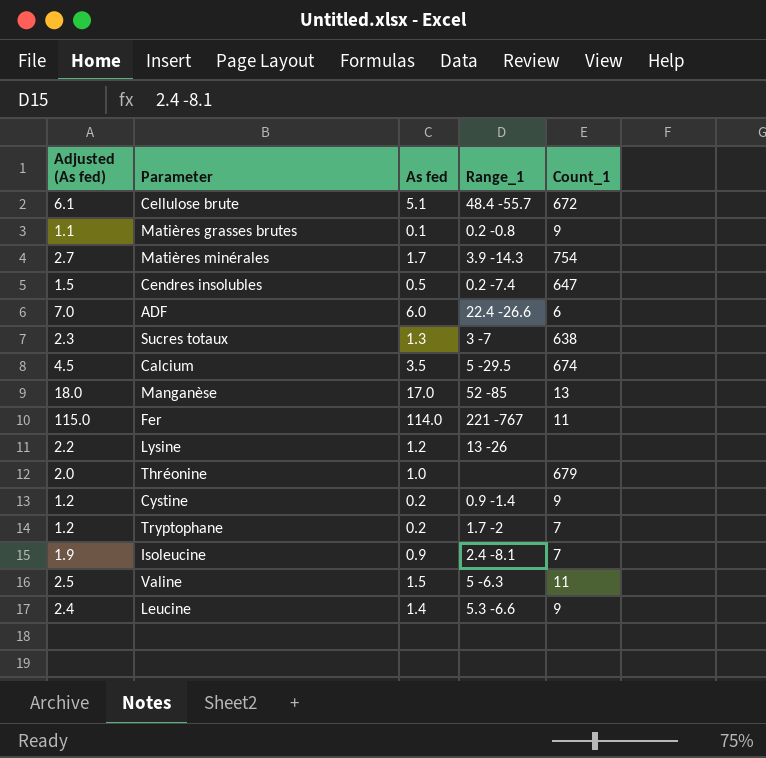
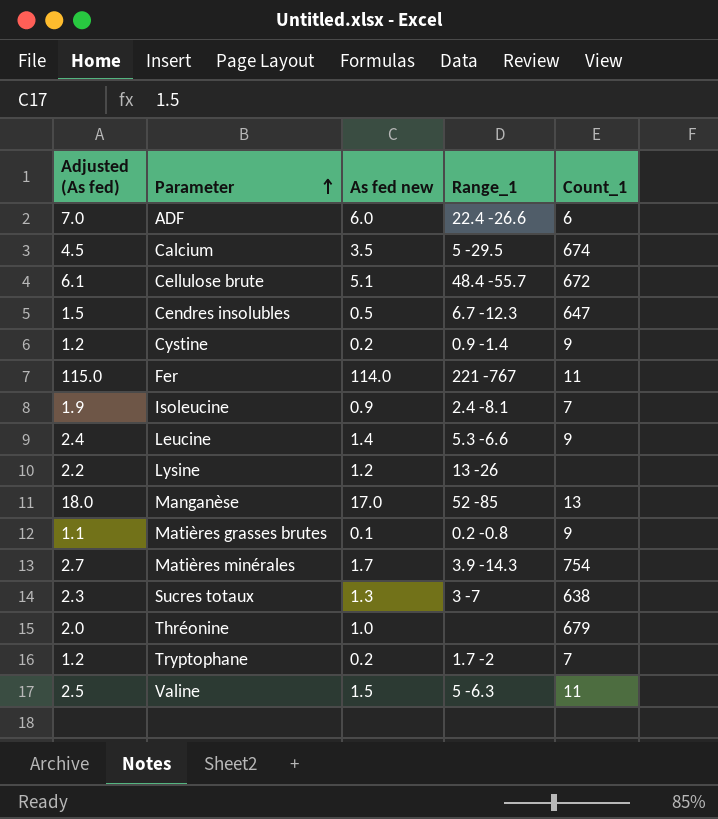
row order: none -> Parameter ascending
column name: As fed -> As fed new
Cendres insolubles | Range_1: 0.2 -7.4 -> 6.7 -12.3

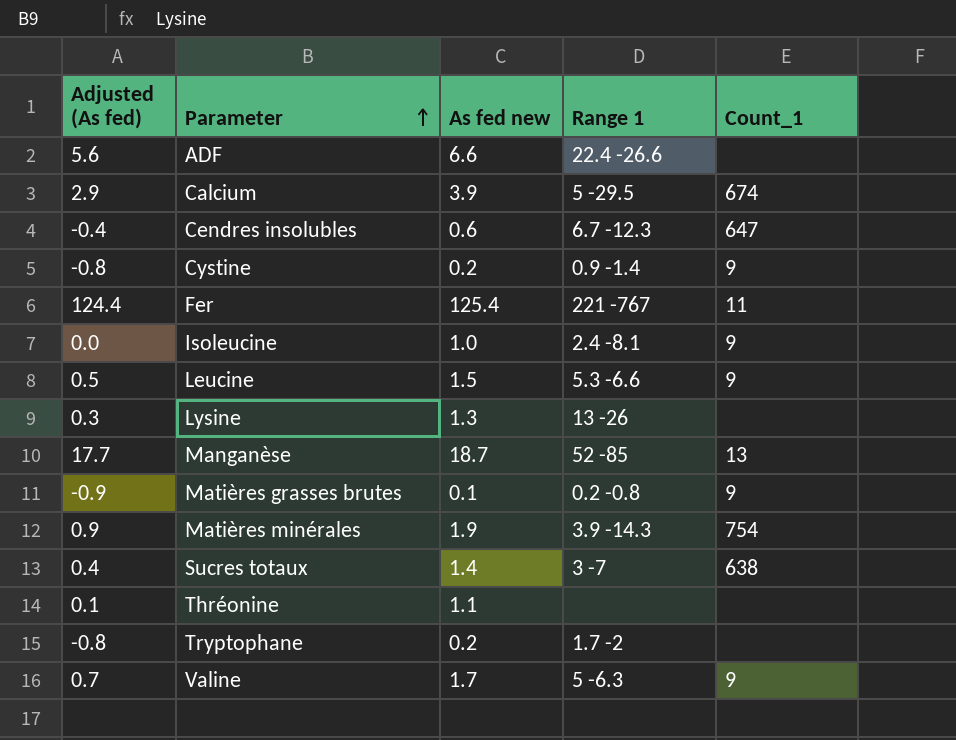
column Adjusted (As fed) | formula: [As fed new] + 1 -> [As fed new] - 1
column name: Range_1 -> Range 1
row Cellulose brute: 6.1 | 5.1 | 48.4 -55.7 | 672 -> none
ADF | As fed new: 6.0 -> 6.6
ADF | Count_1: 6 -> none
Calcium | As fed new: 3.5 -> 3.9
Cendres insolubles | As fed new: 0.5 -> 0.6
Fer | As fed new: 114.0 -> 125.4
Isoleucine | As fed new: 0.9 -> 1.0
Isoleucine | Count_1: 7 -> 9
Leucine | As fed new: 1.4 -> 1.5
Lysine | As fed new: 1.2 -> 1.3
Manganèse | As fed new: 17.0 -> 18.7
Matières minérales | As fed new: 1.7 -> 1.9
Sucres totaux | As fed new: 1.3 -> 1.4
Thréonine | As fed new: 1.0 -> 1.1
Thréonine | Count_1: 679 -> none
Tryptophane | Count_1: 7 -> none
Valine | As fed new: 1.5 -> 1.7
Valine | Count_1: 11 -> 9

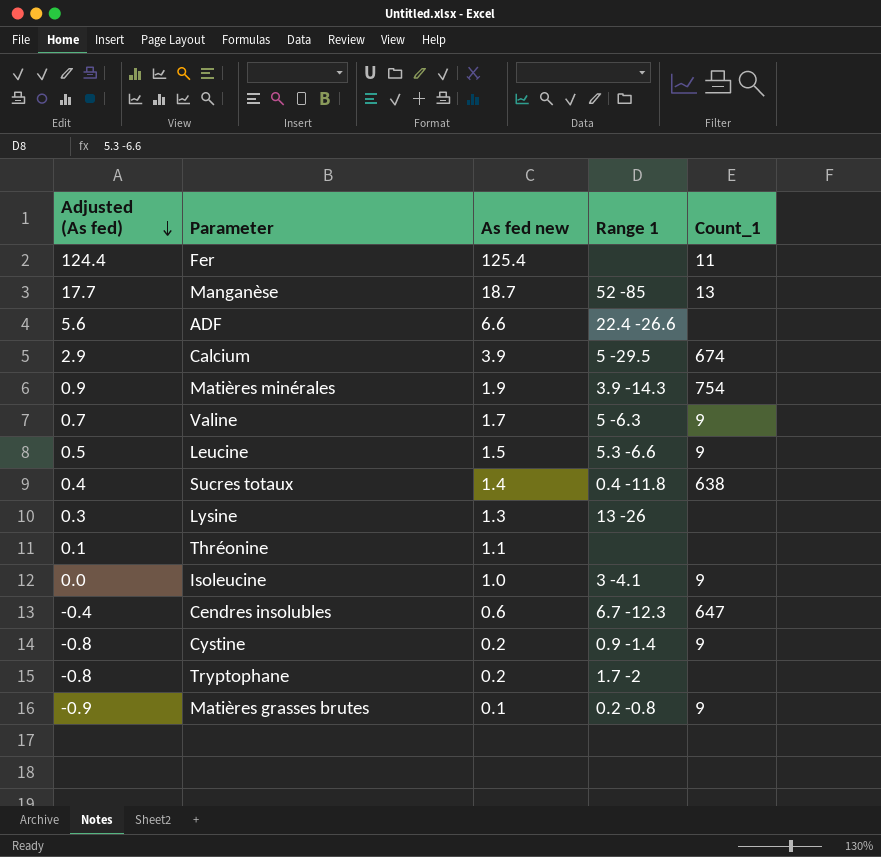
row order: Parameter ascending -> Adjusted (As fed) descending
Fer | Range 1: 221 -767 -> none
Sucres totaux | Range 1: 3 -7 -> 0.4 -11.8
Isoleucine | Range 1: 2.4 -8.1 -> 3 -4.1

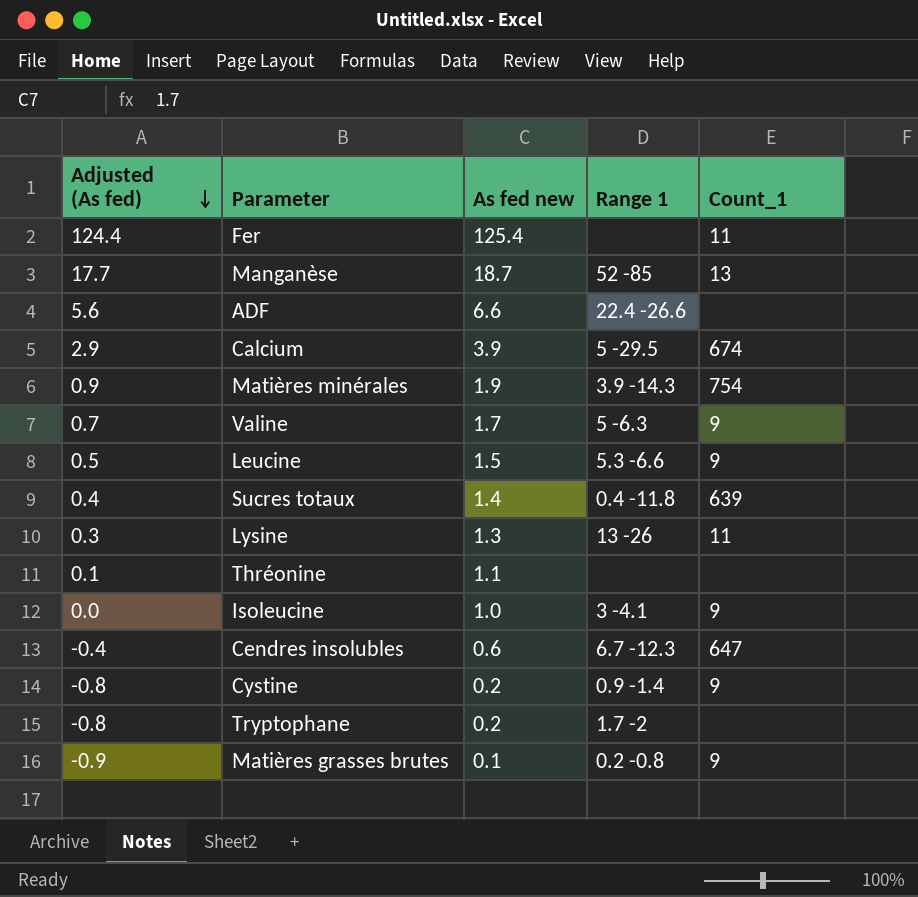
Sucres totaux | Count_1: 638 -> 639
Lysine | Count_1: none -> 11

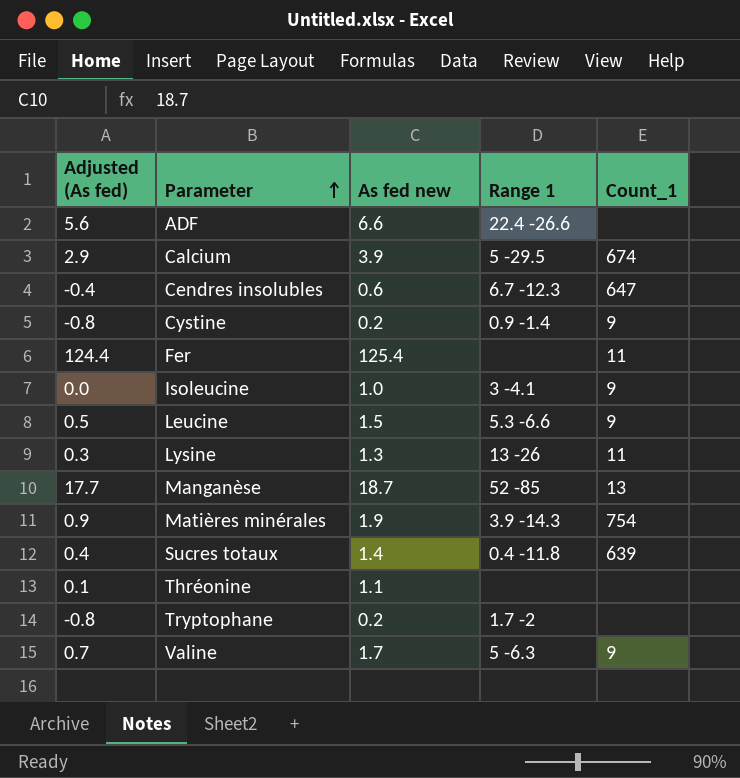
row order: Adjusted (As fed) descending -> Parameter ascending
row Matières grasses brutes: -0.9 | 0.1 | 0.2 -0.8 | 9 -> none

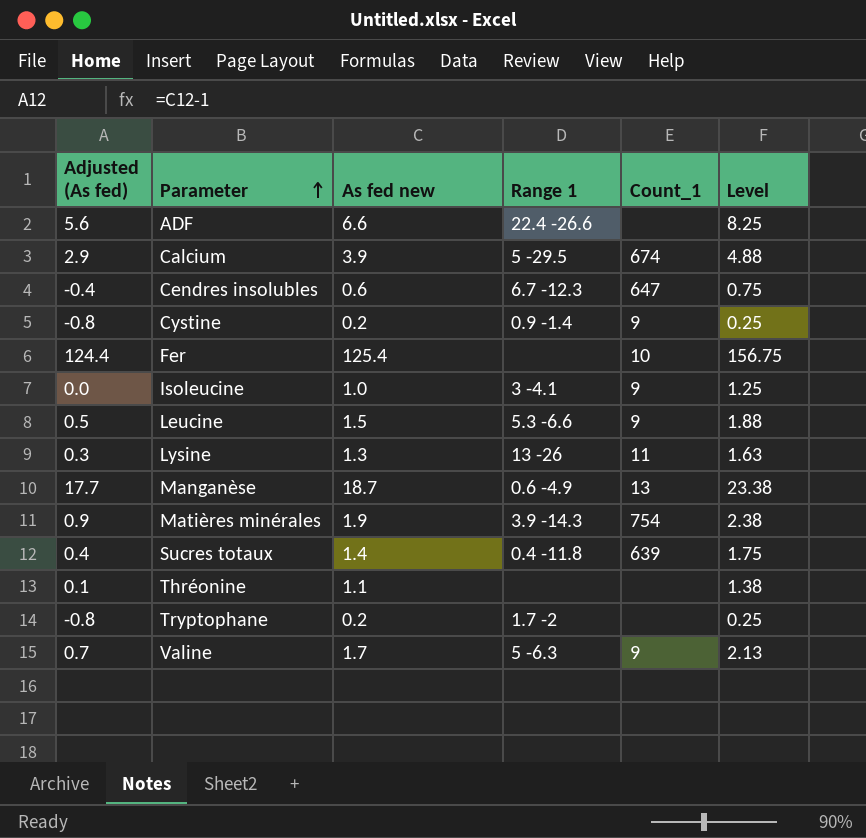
column Level | formula: none -> [As fed new] * 1.25
Fer | Count_1: 11 -> 10
Manganèse | Range 1: 52 -85 -> 0.6 -4.9

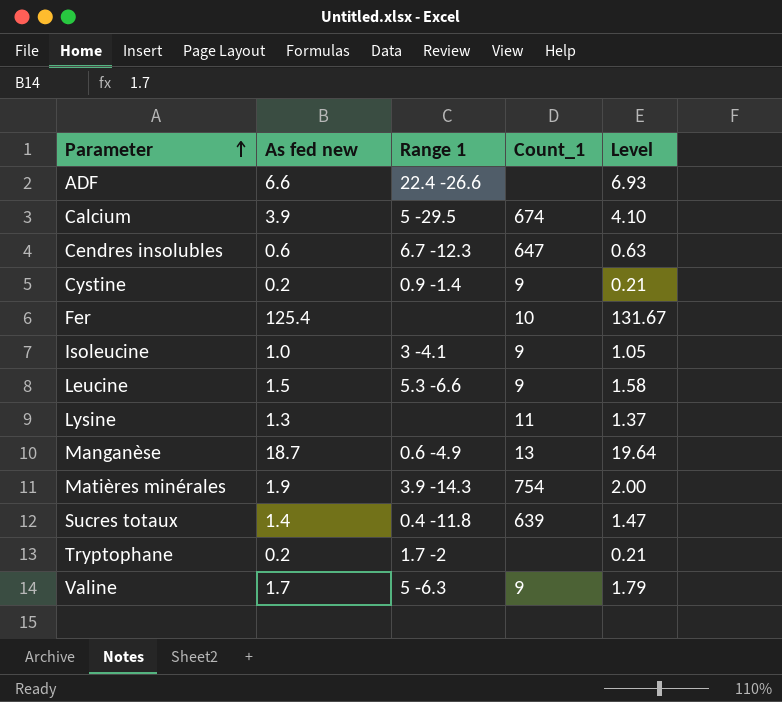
column Adjusted (As fed) | formula: [As fed new] - 1 -> none
column Level | formula: [As fed new] * 1.25 -> [As fed new] * 1.05
row Thréonine: 0.1 | 1.1 | none | none | 1.38 -> none
Lysine | Range 1: 13 -26 -> none

